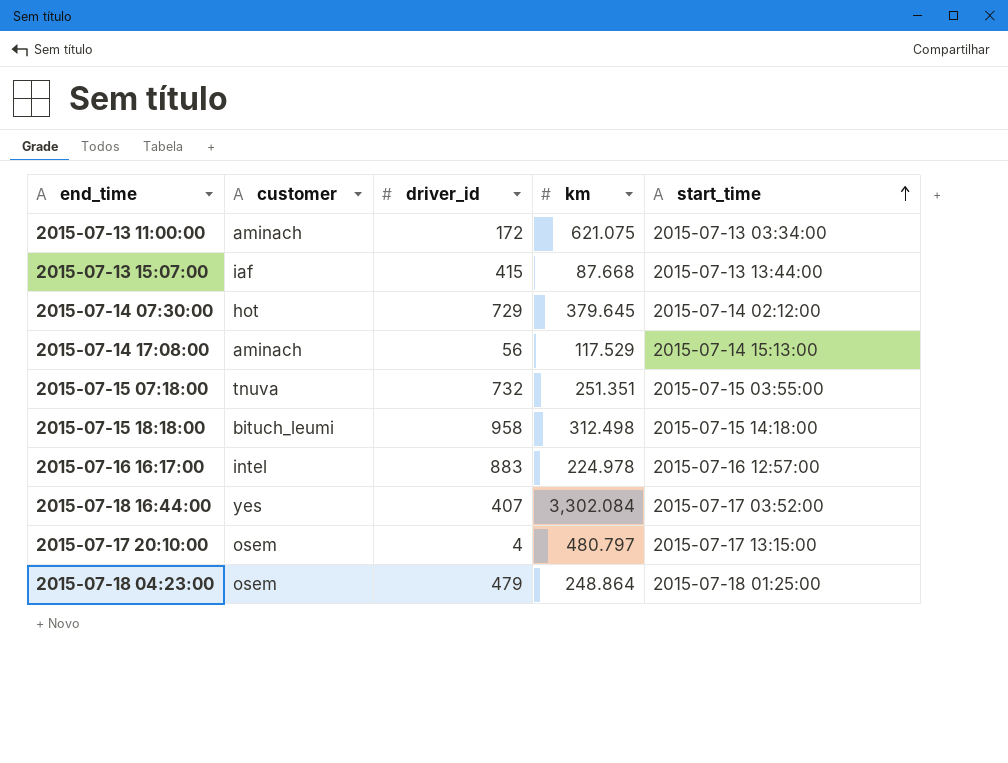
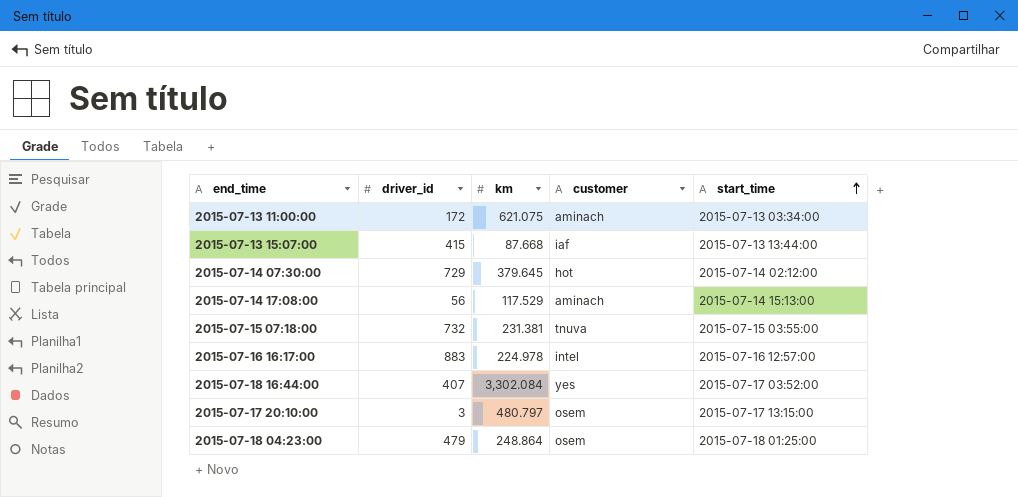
column customer | position: 2 -> 4
row 2015-07-15 18:18:00: bituch_leumi | 958 | 312.498 | 2015-07-15 14:18:00 -> none
2015-07-15 07:18:00 | km: 251.351 -> 231.381
2015-07-17 20:10:00 | driver_id: 4 -> 3

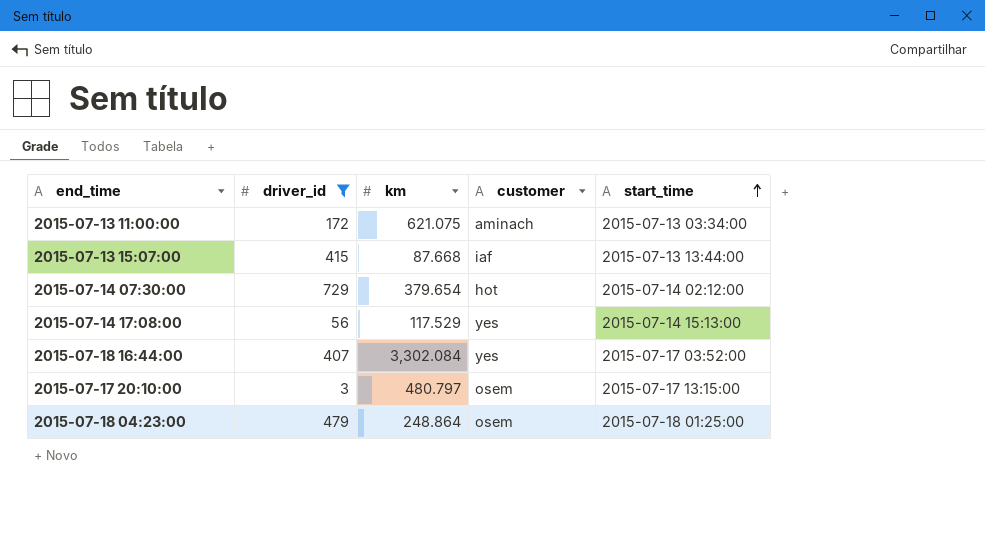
filter: none -> driver_id <= 729
2015-07-14 07:30:00 | km: 379.645 -> 379.654
2015-07-14 17:08:00 | customer: aminach -> yes

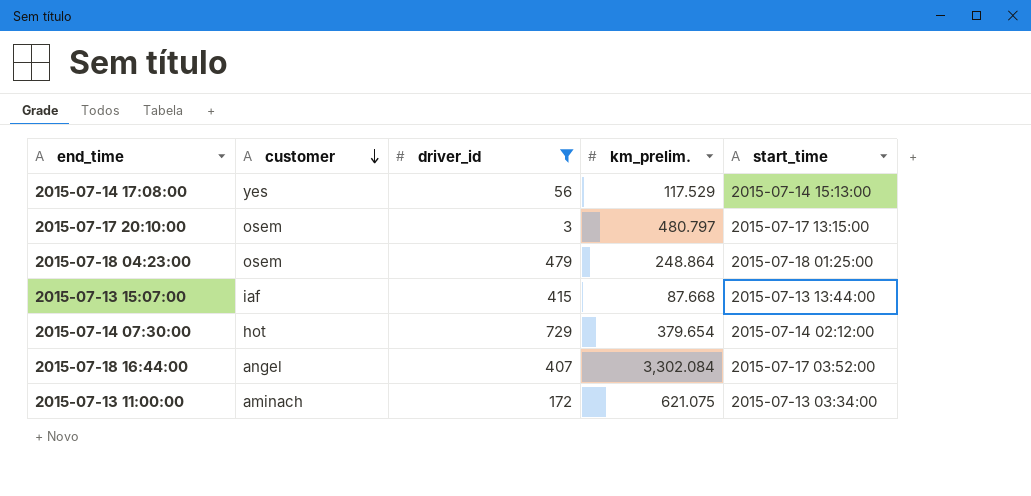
row order: start_time ascending -> customer descending
column customer | position: 4 -> 2
column name: km -> km_prelim.
2015-07-18 16:44:00 | customer: yes -> angel

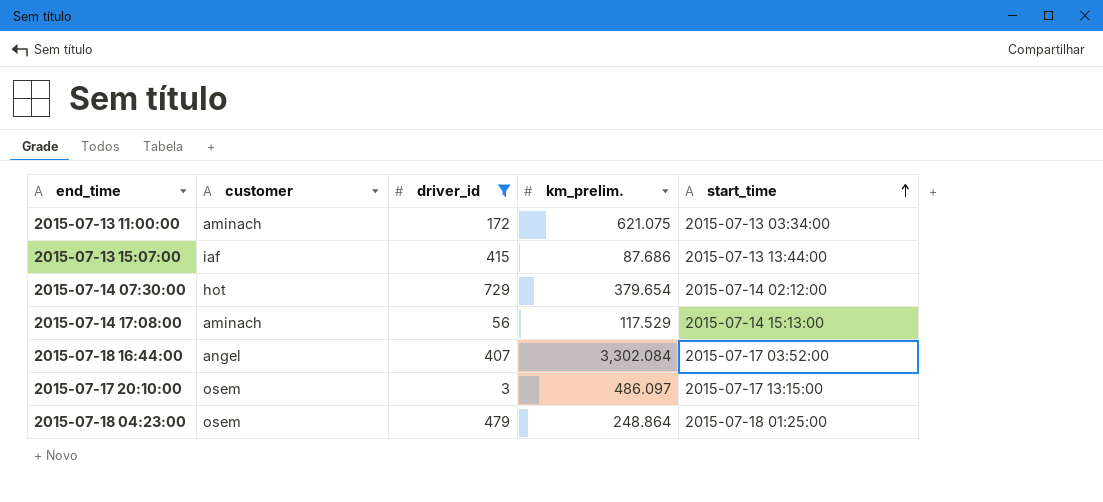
row order: customer descending -> start_time ascending
2015-07-13 15:07:00 | km_prelim.: 87.668 -> 87.686
2015-07-14 17:08:00 | customer: yes -> aminach
2015-07-17 20:10:00 | km_prelim.: 480.797 -> 486.097

